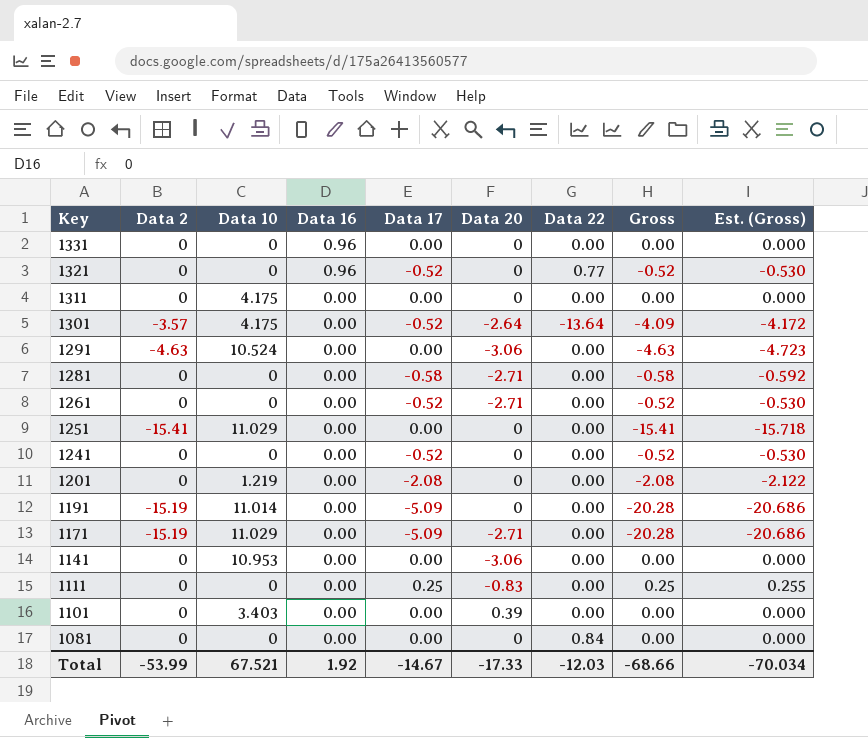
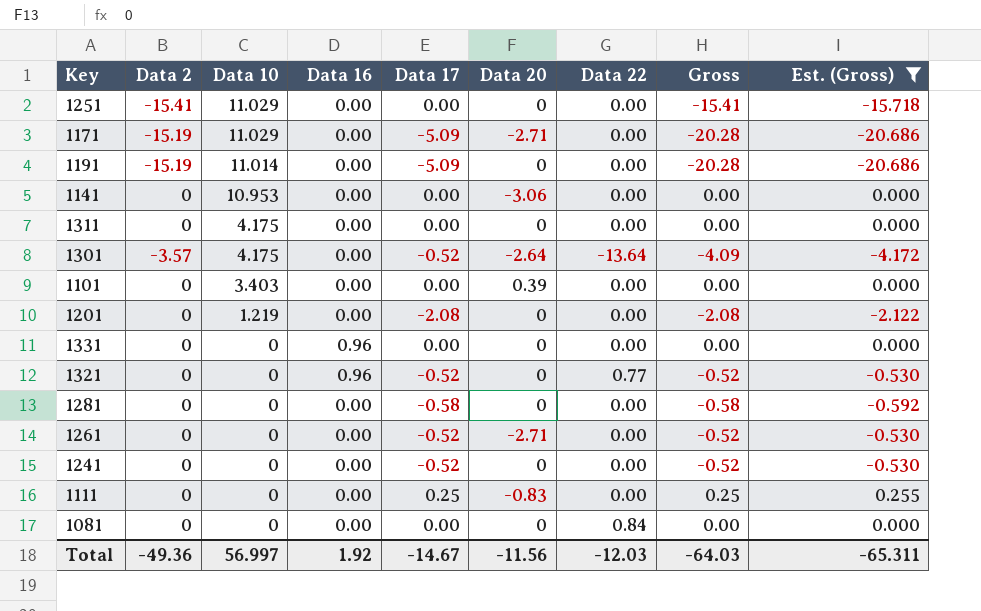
filter: none -> Est. (Gross) != -4.723
row order: Key descending -> Data 10 descending
1281 | Data 20: -2.71 -> 0
Total | Data 2: -53.99 -> -49.36
Total | Data 10: 67.521 -> 56.997
Total | Data 20: -17.33 -> -11.56
Total | Gross: -68.66 -> -64.03
Total | Est. (Gross): -70.034 -> -65.311

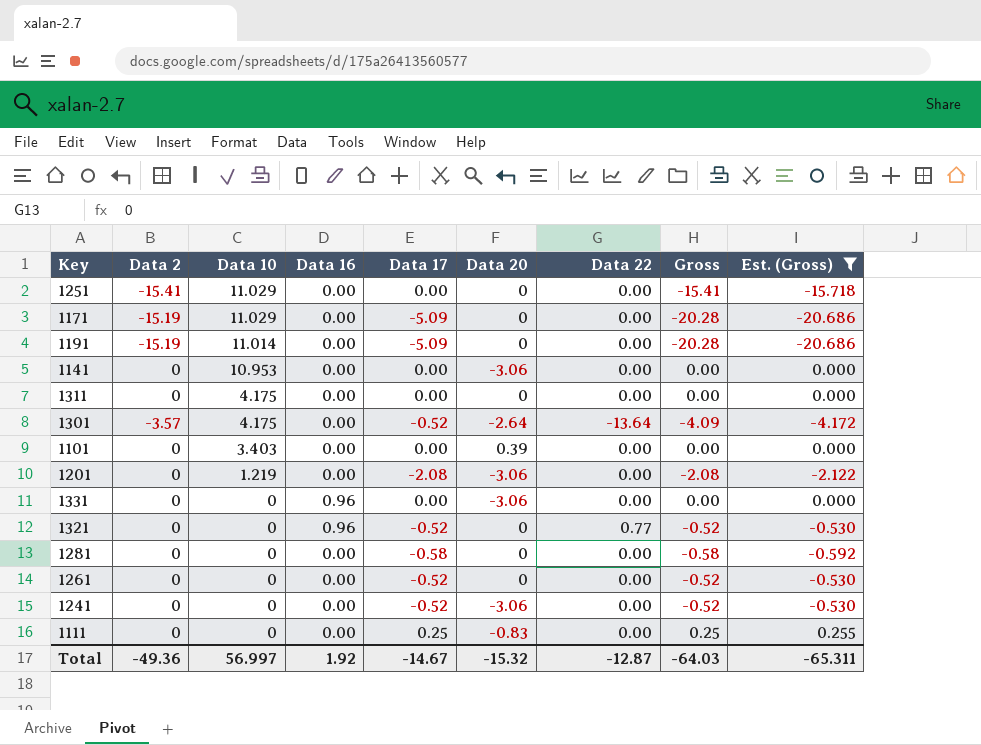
row 1081: 0 | 0 | 0.00 | 0.00 | 0 | 0.84 | 0.00 | 0.000 -> none
1171 | Data 20: -2.71 -> 0
1201 | Data 20: 0 -> -3.06
1331 | Data 20: 0 -> -3.06
1261 | Data 20: -2.71 -> 0
1241 | Data 20: 0 -> -3.06
Total | Data 20: -11.56 -> -15.32
Total | Data 22: -12.03 -> -12.87

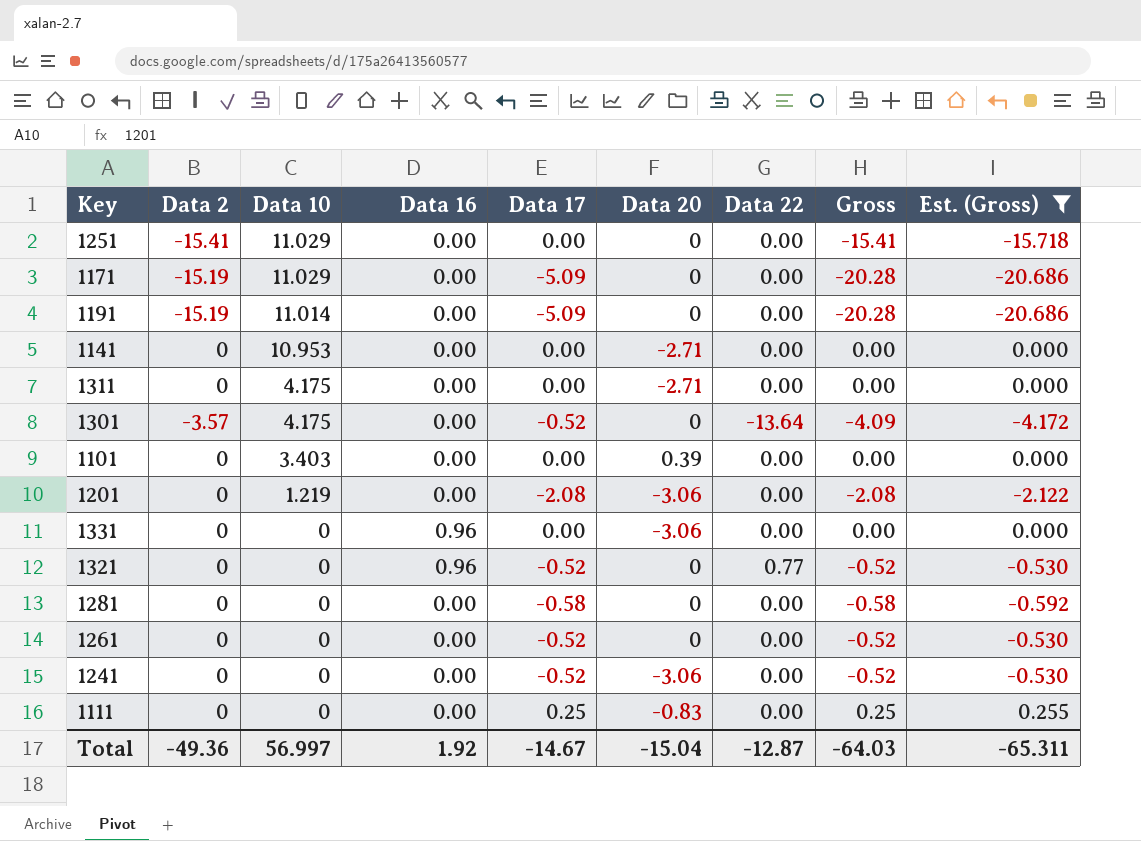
1141 | Data 20: -3.06 -> -2.71
1311 | Data 20: 0 -> -2.71
1301 | Data 20: -2.64 -> 0
Total | Data 20: -15.32 -> -15.04

